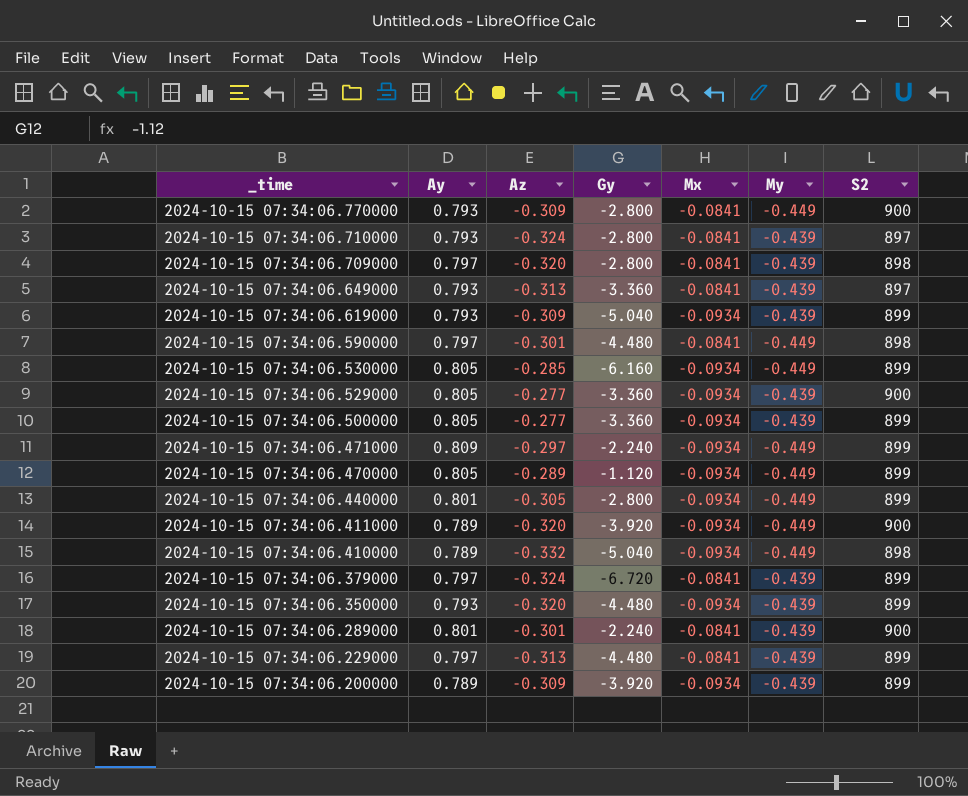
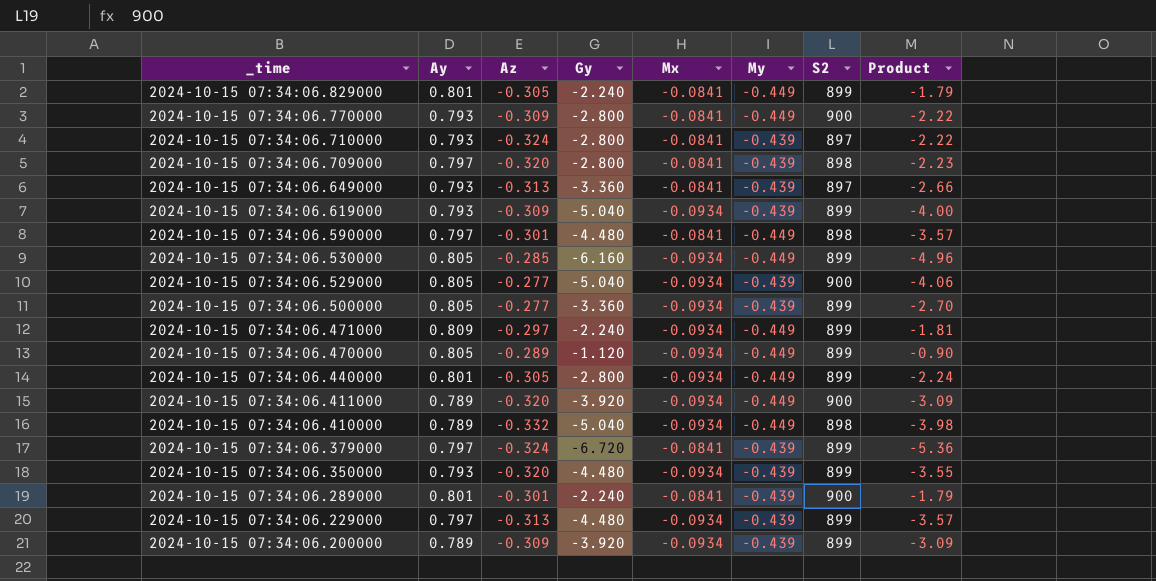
column Product | formula: none -> [Ay] * [Gy]
row 2024-10-15 07:34:06.829000: none -> 0.801 | -0.305 | -2.240 | -0.0841 | -0.449 | 899 | -1.79
2024-10-15 07:34:06.529000 | Gy: -3.360 -> -5.040
2024-10-15 07:34:06.229000 | Mx: -0.0841 -> -0.0934

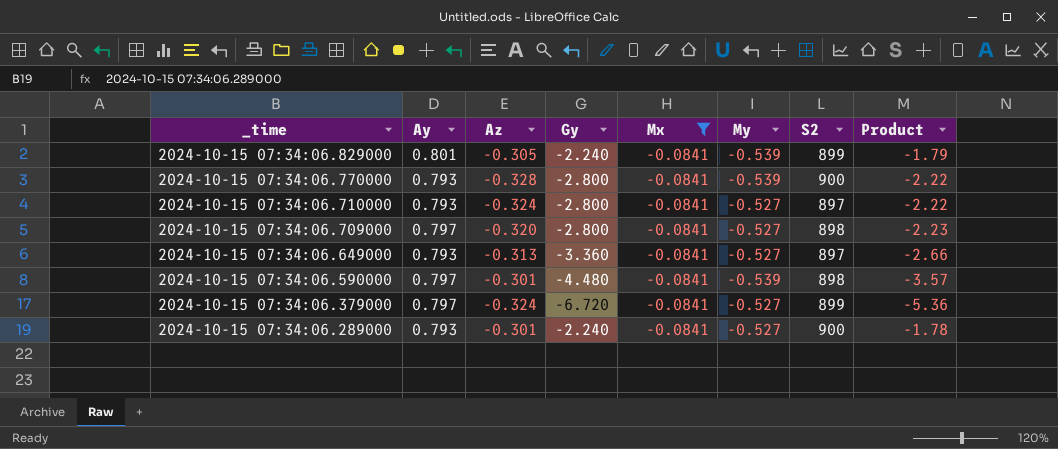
filter: none -> Mx = -0.0841
2024-10-15 07:34:06.829000 | My: -0.449 -> -0.539
2024-10-15 07:34:06.770000 | Az: -0.309 -> -0.328
2024-10-15 07:34:06.770000 | My: -0.449 -> -0.539
2024-10-15 07:34:06.710000 | My: -0.439 -> -0.527
2024-10-15 07:34:06.709000 | My: -0.439 -> -0.527
2024-10-15 07:34:06.649000 | My: -0.439 -> -0.527
2024-10-15 07:34:06.590000 | My: -0.449 -> -0.539
2024-10-15 07:34:06.379000 | My: -0.439 -> -0.527
2024-10-15 07:34:06.289000 | Ay: 0.801 -> 0.793
2024-10-15 07:34:06.289000 | My: -0.439 -> -0.527
2024-10-15 07:34:06.289000 | Product: -1.79 -> -1.78

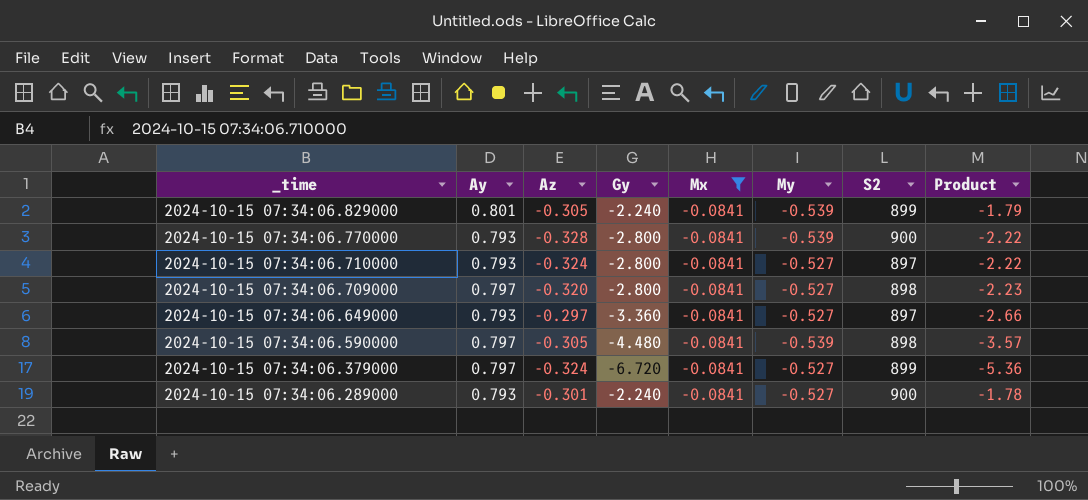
2024-10-15 07:34:06.649000 | Az: -0.313 -> -0.297
2024-10-15 07:34:06.590000 | Az: -0.301 -> -0.305

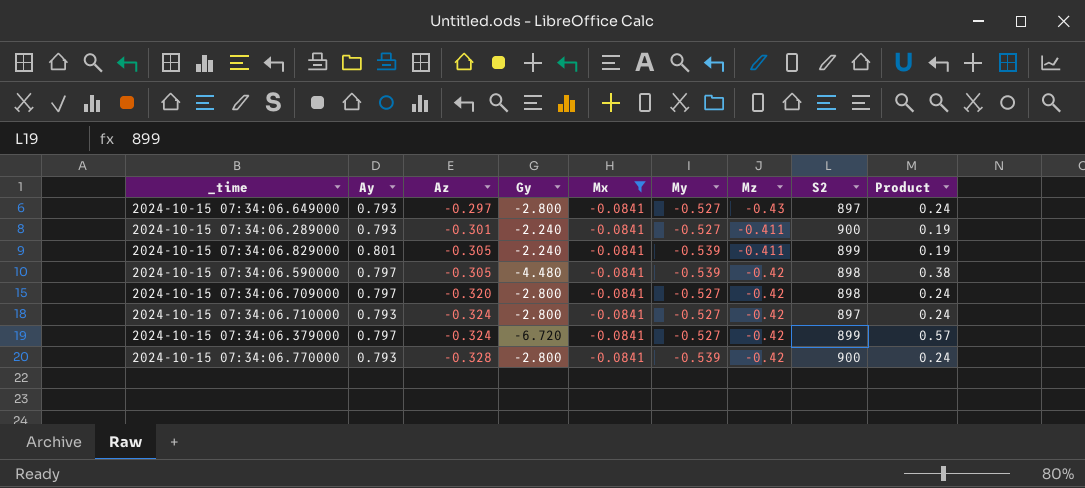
row order: _time descending -> Az descending
column Mz | position: none -> 7
column Product | formula: [Ay] * [Gy] -> [Gy] * [Mx]
2024-10-15 07:34:06.649000 | Gy: -3.360 -> -2.800

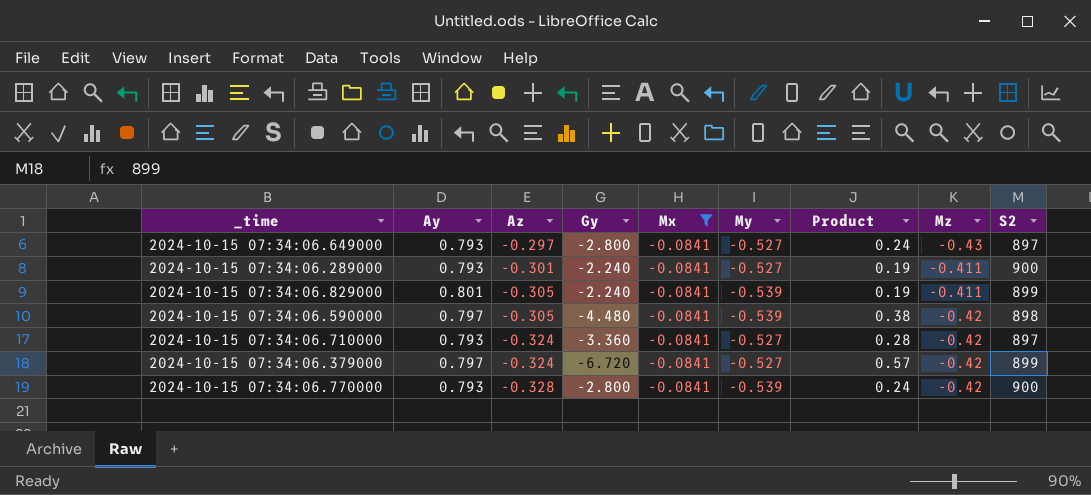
column Product | position: 9 -> 7
row 2024-10-15 07:34:06.709000: 0.797 | -0.320 | -2.800 | -0.0841 | -0.527 | -0.42 | 898 | 0.24 -> none
2024-10-15 07:34:06.710000 | Gy: -2.800 -> -3.360
2024-10-15 07:34:06.710000 | Product: 0.24 -> 0.28

